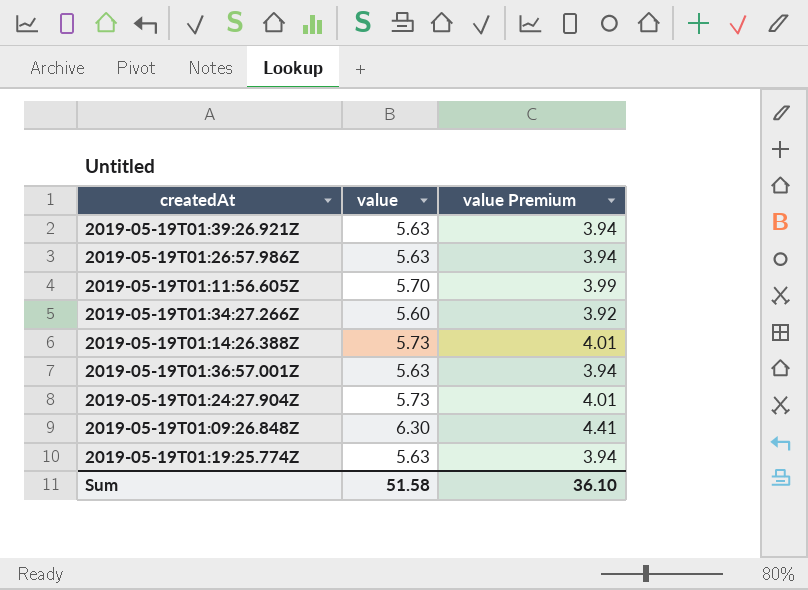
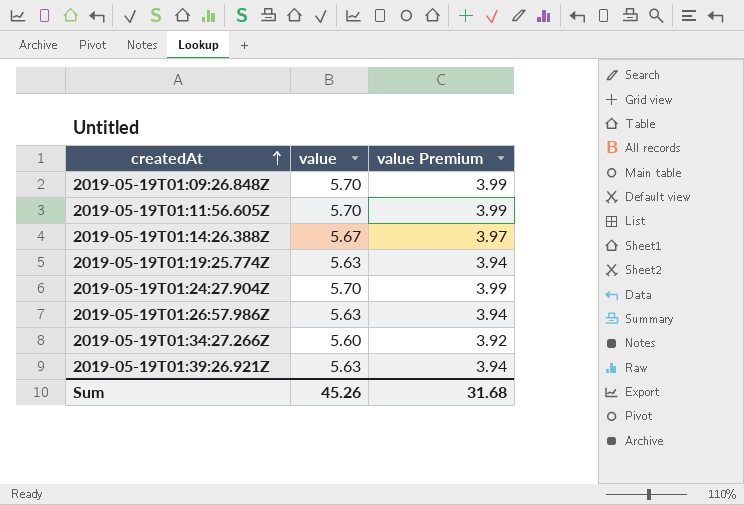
row order: none -> createdAt ascending
row 2019-05-19T01:36:57.001Z: 5.63 | 3.94 -> none
2019-05-19T01:09:26.848Z | value: 6.30 -> 5.70
2019-05-19T01:09:26.848Z | value Premium: 4.41 -> 3.99
2019-05-19T01:14:26.388Z | value: 5.73 -> 5.67
2019-05-19T01:14:26.388Z | value Premium: 4.01 -> 3.97
2019-05-19T01:24:27.904Z | value: 5.73 -> 5.70
2019-05-19T01:24:27.904Z | value Premium: 4.01 -> 3.99
Sum | value: 51.58 -> 45.26
Sum | value Premium: 36.10 -> 31.68

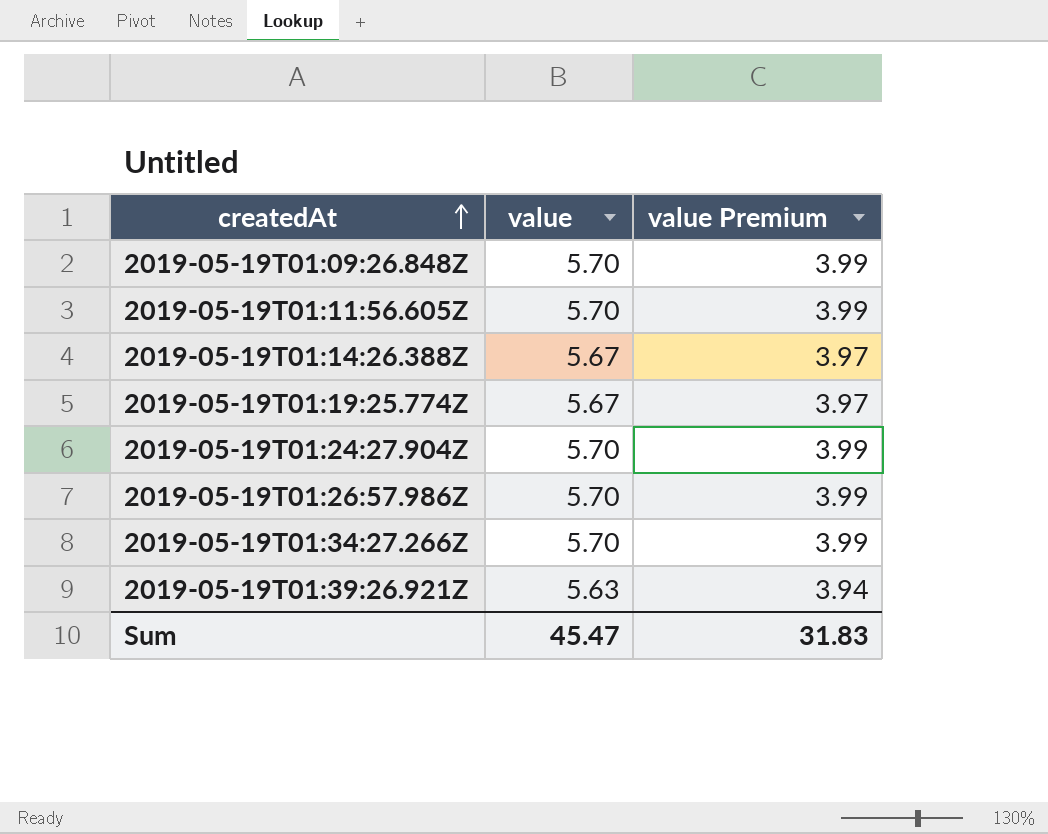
2019-05-19T01:19:25.774Z | value: 5.63 -> 5.67
2019-05-19T01:19:25.774Z | value Premium: 3.94 -> 3.97
2019-05-19T01:26:57.986Z | value: 5.63 -> 5.70
2019-05-19T01:26:57.986Z | value Premium: 3.94 -> 3.99
2019-05-19T01:34:27.266Z | value: 5.60 -> 5.70
2019-05-19T01:34:27.266Z | value Premium: 3.92 -> 3.99
Sum | value: 45.26 -> 45.47
Sum | value Premium: 31.68 -> 31.83

